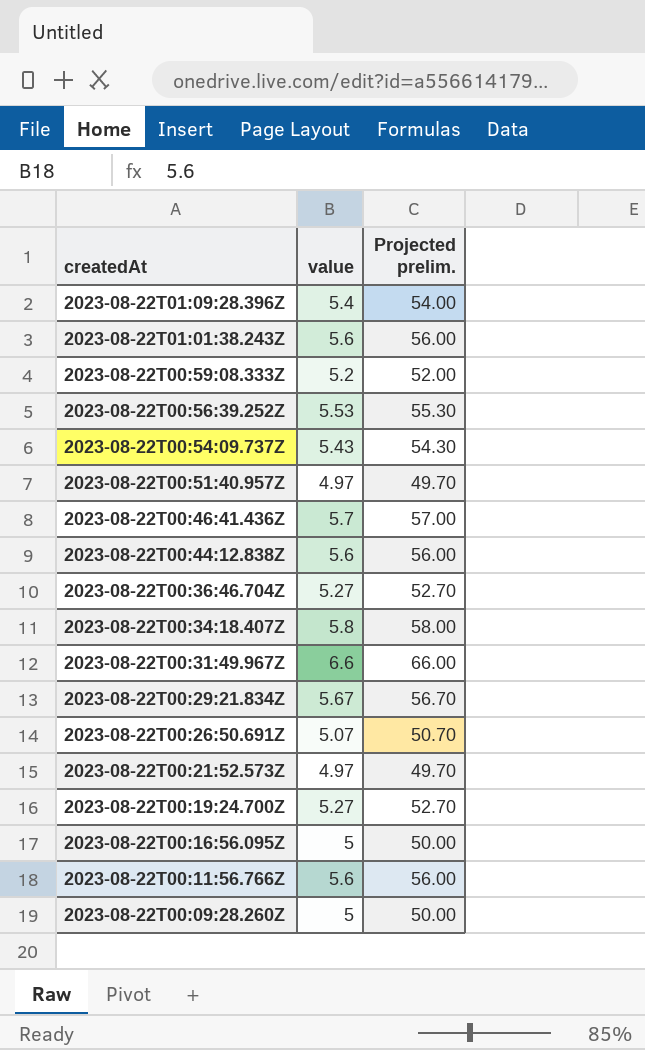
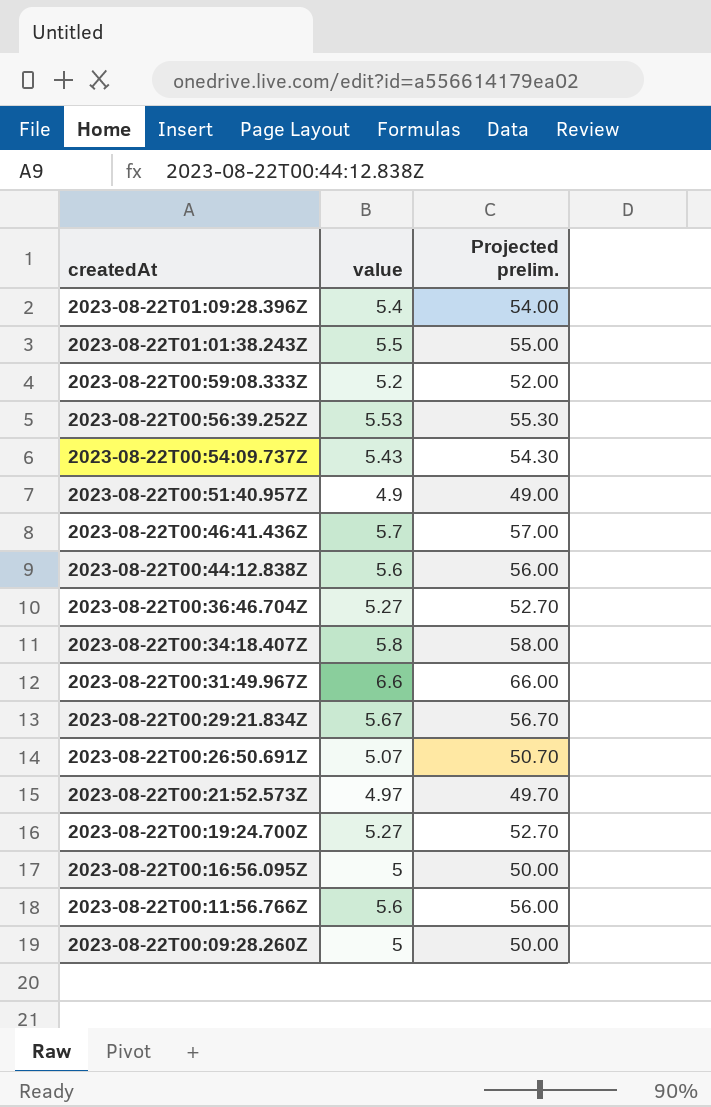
2023-08-22T01:01:38.243Z | value: 5.6 -> 5.5
2023-08-22T01:01:38.243Z | Projected prelim.: 56.00 -> 55.00
2023-08-22T00:51:40.957Z | value: 4.97 -> 4.9
2023-08-22T00:51:40.957Z | Projected prelim.: 49.70 -> 49.00

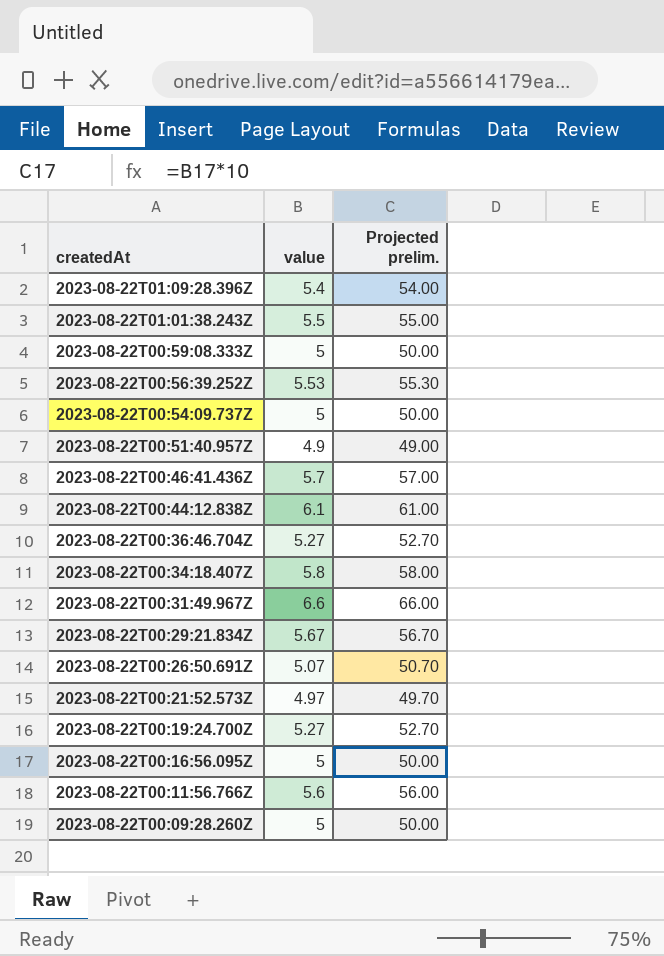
2023-08-22T00:59:08.333Z | value: 5.2 -> 5
2023-08-22T00:59:08.333Z | Projected prelim.: 52.00 -> 50.00
2023-08-22T00:54:09.737Z | value: 5.43 -> 5
2023-08-22T00:54:09.737Z | Projected prelim.: 54.30 -> 50.00
2023-08-22T00:44:12.838Z | value: 5.6 -> 6.1
2023-08-22T00:44:12.838Z | Projected prelim.: 56.00 -> 61.00

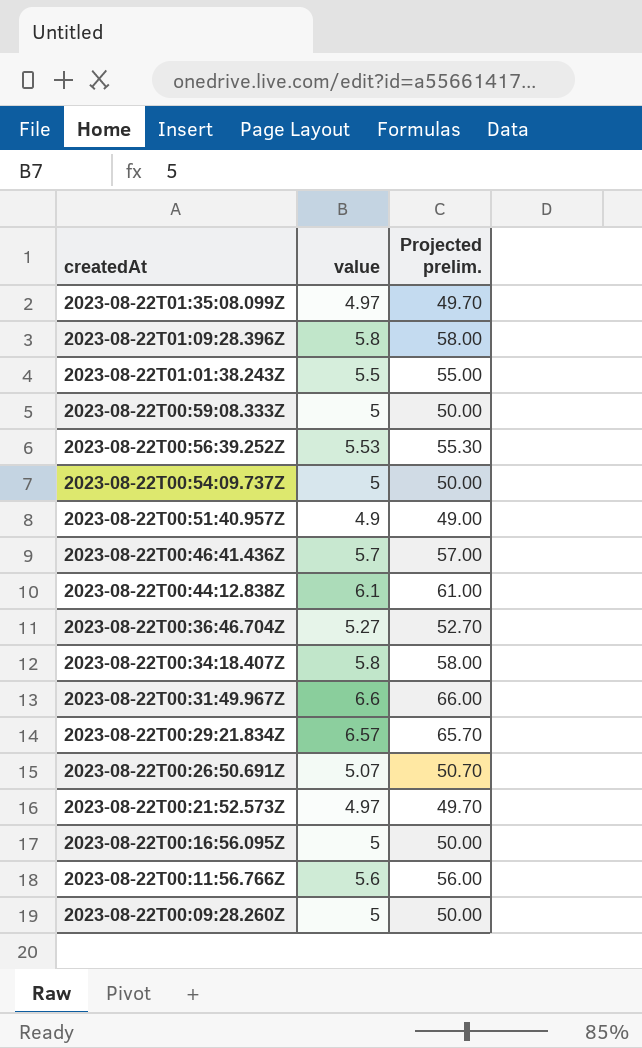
row 2023-08-22T00:19:24.700Z: 5.27 | 52.70 -> none
row 2023-08-22T01:35:08.099Z: none -> 4.97 | 49.70
2023-08-22T01:09:28.396Z | value: 5.4 -> 5.8
2023-08-22T01:09:28.396Z | Projected prelim.: 54.00 -> 58.00
2023-08-22T00:29:21.834Z | value: 5.67 -> 6.57
2023-08-22T00:29:21.834Z | Projected prelim.: 56.70 -> 65.70

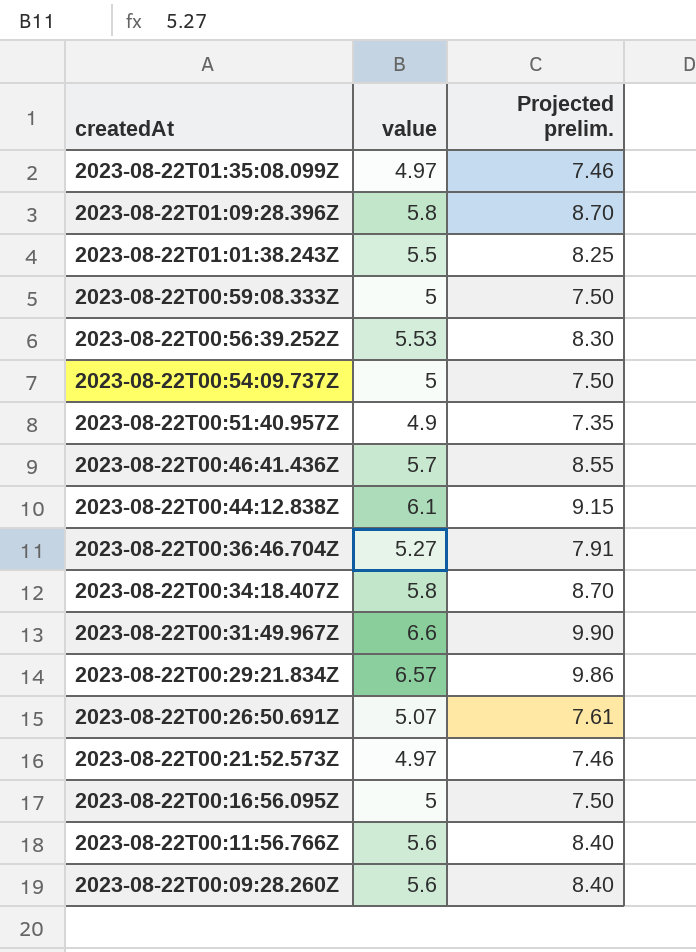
column Projected prelim. | formula: [value] * 10 -> [value] * 1.5
2023-08-22T00:09:28.260Z | value: 5 -> 5.6

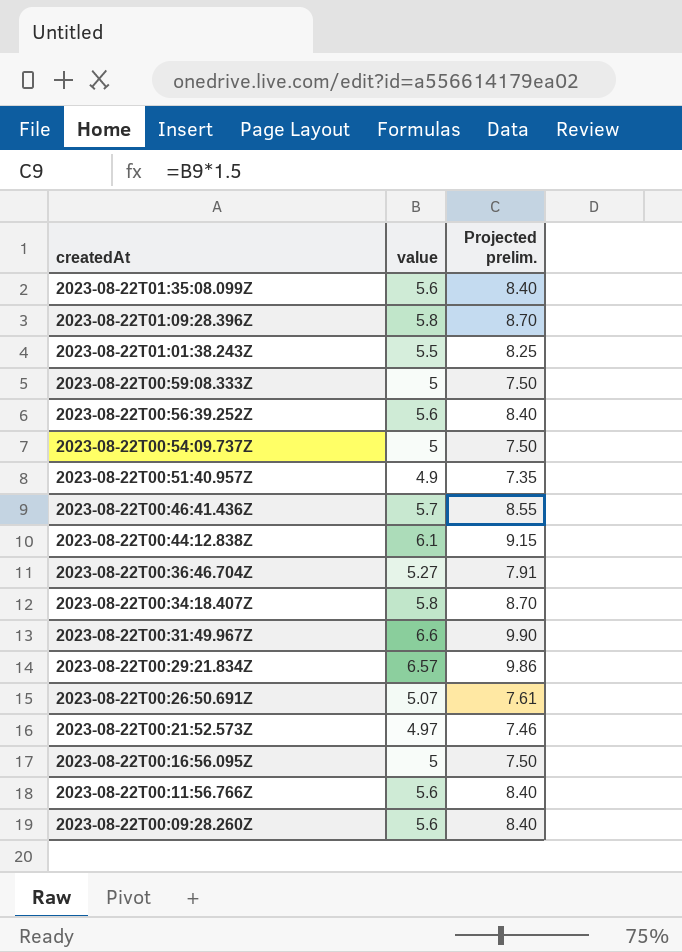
2023-08-22T01:35:08.099Z | value: 4.97 -> 5.6
2023-08-22T01:35:08.099Z | Projected prelim.: 7.46 -> 8.40
2023-08-22T00:56:39.252Z | value: 5.53 -> 5.6
2023-08-22T00:56:39.252Z | Projected prelim.: 8.30 -> 8.40

